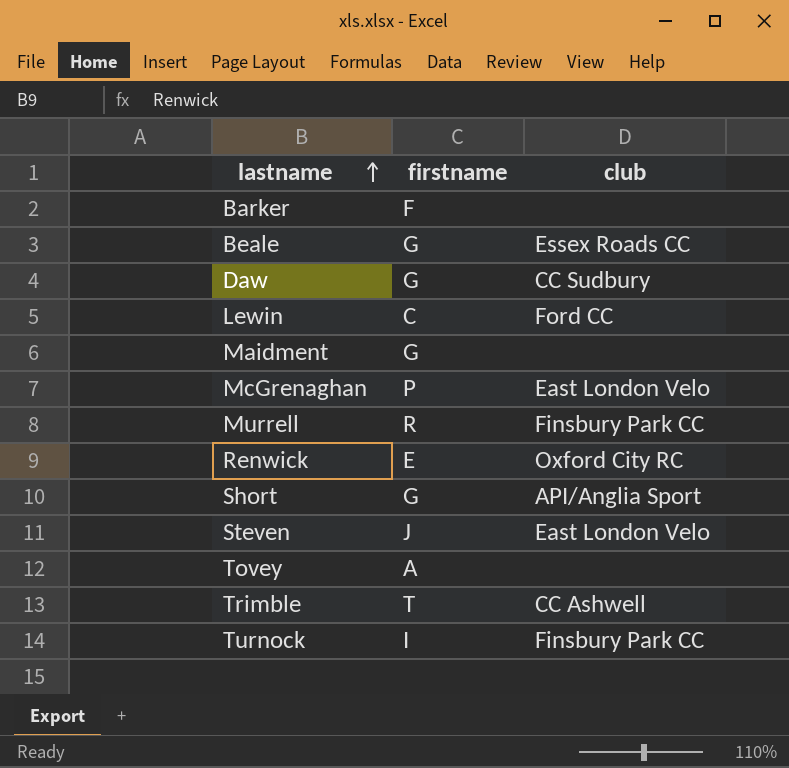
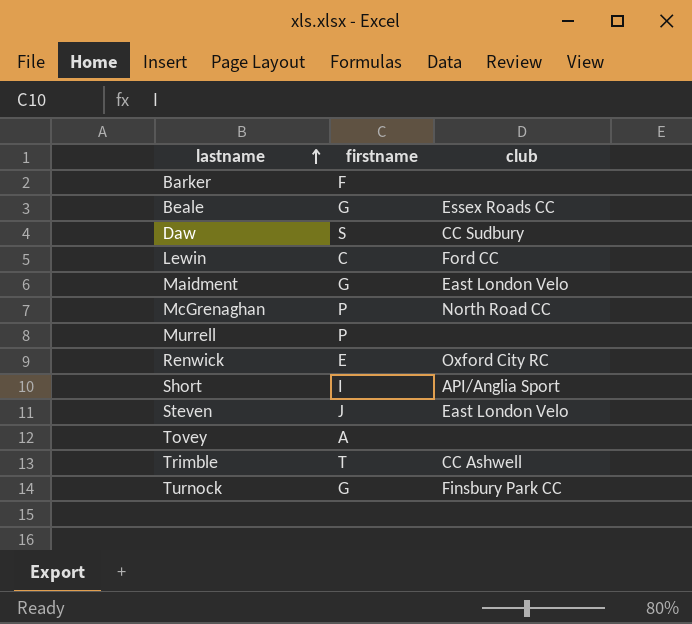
Daw | firstname: G -> S
Maidment | club: none -> East London Velo
McGrenaghan | club: East London Velo -> North Road CC
Murrell | firstname: R -> P
Murrell | club: Finsbury Park CC -> none
Short | firstname: G -> I
Turnock | firstname: I -> G

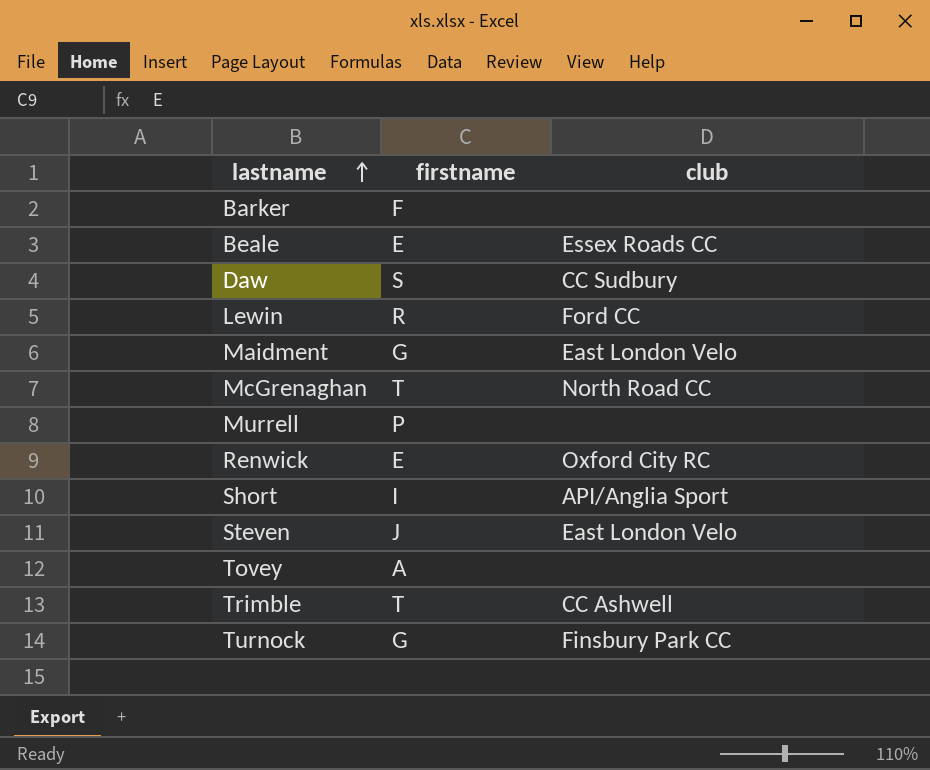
Beale | firstname: G -> E
Lewin | firstname: C -> R
McGrenaghan | firstname: P -> T

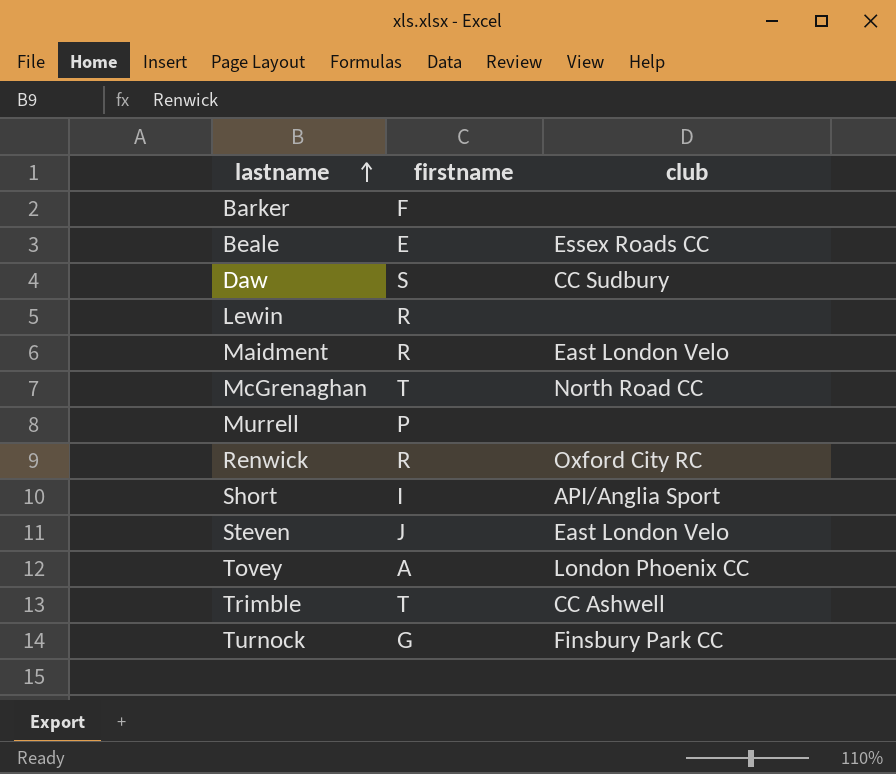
Lewin | club: Ford CC -> none
Maidment | firstname: G -> R
Renwick | firstname: E -> R
Tovey | club: none -> London Phoenix CC

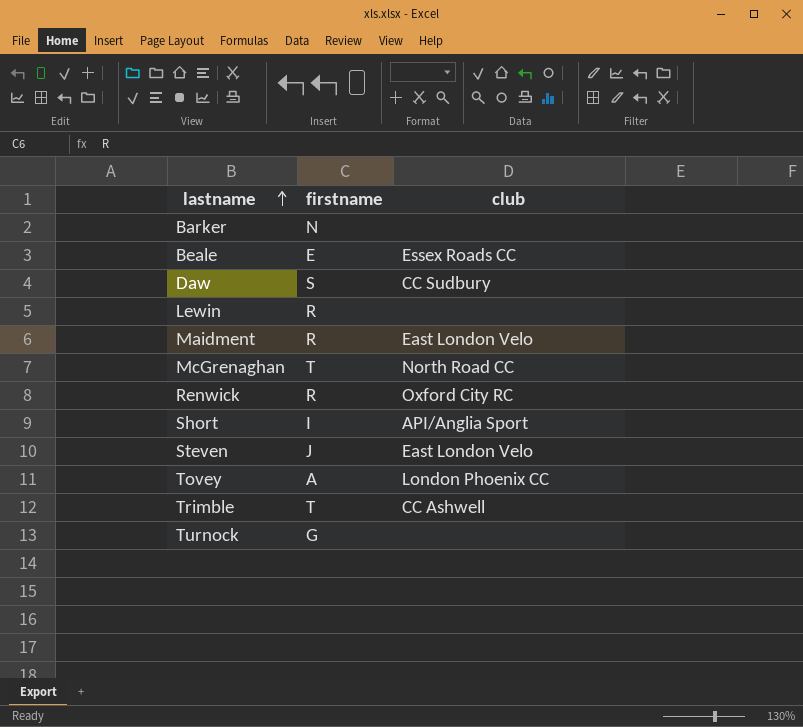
row Murrell: P | none -> none
Barker | firstname: F -> N
Turnock | club: Finsbury Park CC -> none

